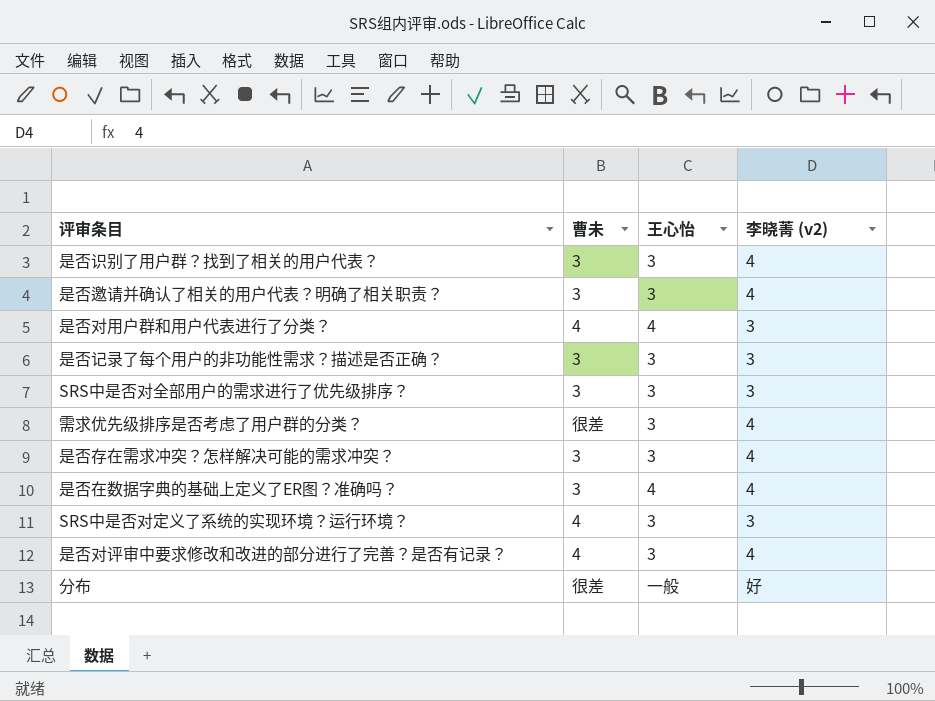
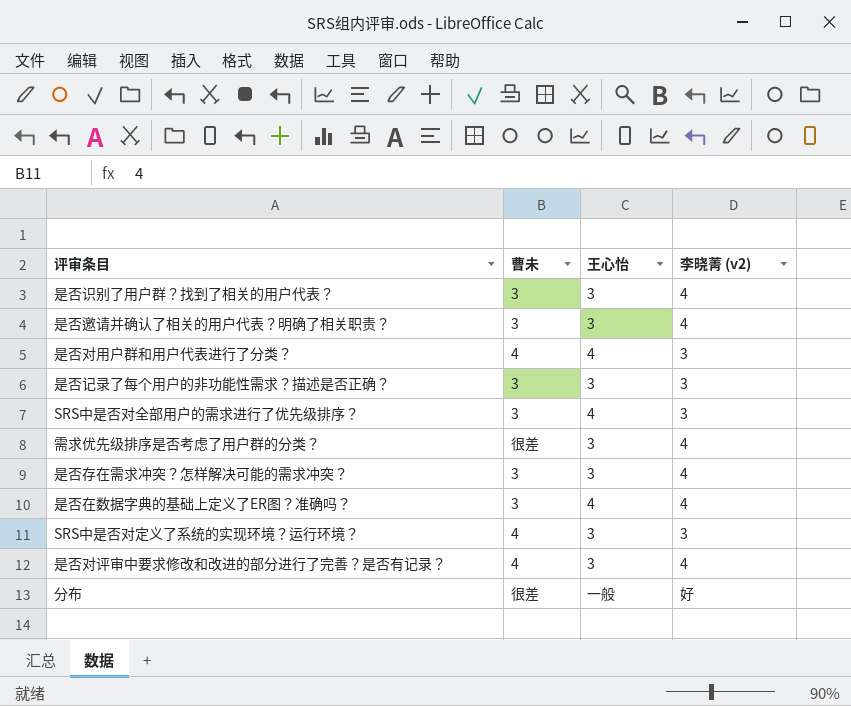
SRS中是否对全部用户的需求进行了优先级排序？ | 王心怡: 3 -> 4

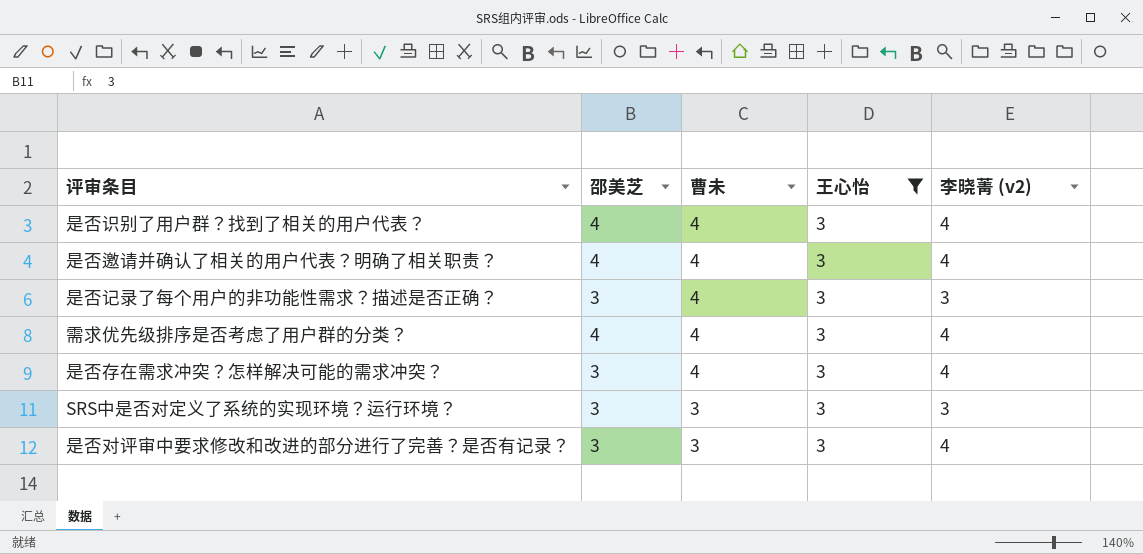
filter: none -> 王心怡 = 3
column 邵美芝 | position: none -> 2
是否识别了用户群？找到了相关的用户代表？ | 曹未: 3 -> 4
是否邀请并确认了相关的用户代表？明确了相关职责？ | 曹未: 3 -> 4
是否记录了每个用户的非功能性需求？描述是否正确？ | 曹未: 3 -> 4
需求优先级排序是否考虑了用户群的分类？ | 曹未: 很差 -> 4
是否存在需求冲突？怎样解决可能的需求冲突？ | 曹未: 3 -> 4
SRS中是否对定义了系统的实现环境？运行环境？ | 曹未: 4 -> 3
是否对评审中要求修改和改进的部分进行了完善？是否有记录？ | 曹未: 4 -> 3

